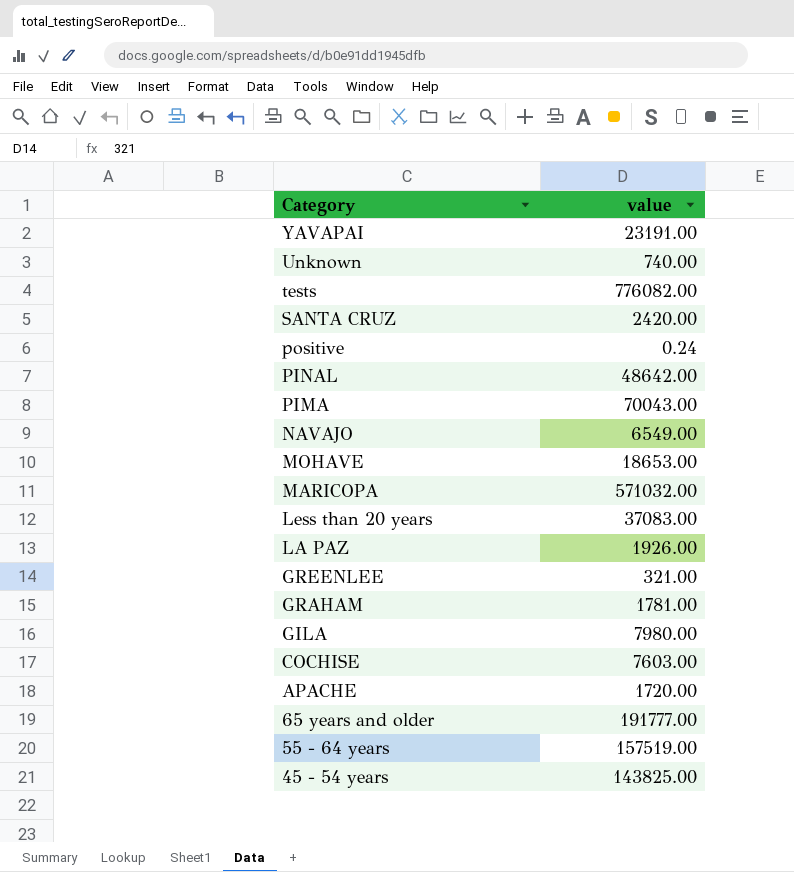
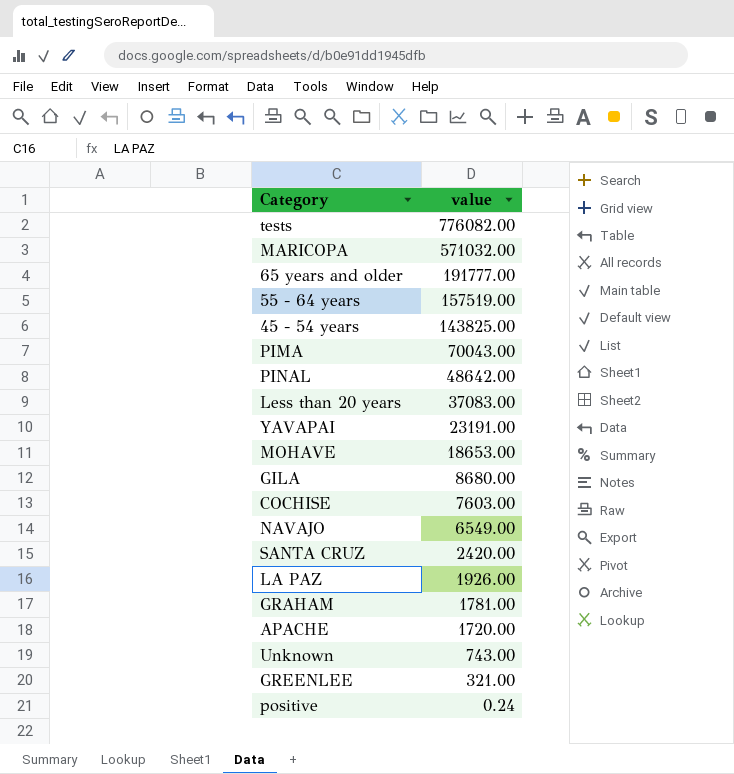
row order: Category descending -> value descending
GILA | value: 7980.00 -> 8680.00
Unknown | value: 740.00 -> 743.00

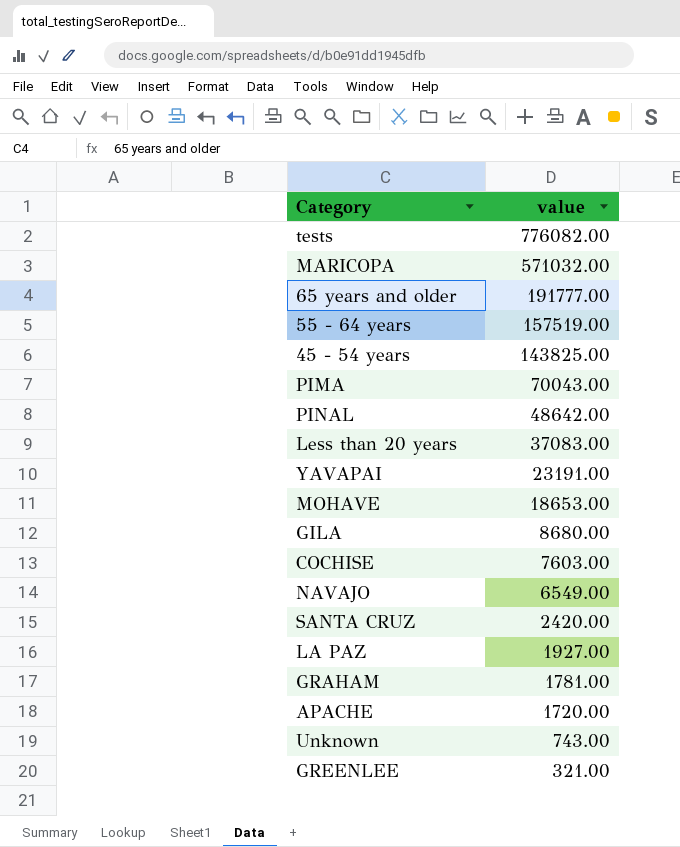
row positive: 0.24 -> none
LA PAZ | value: 1926.00 -> 1927.00

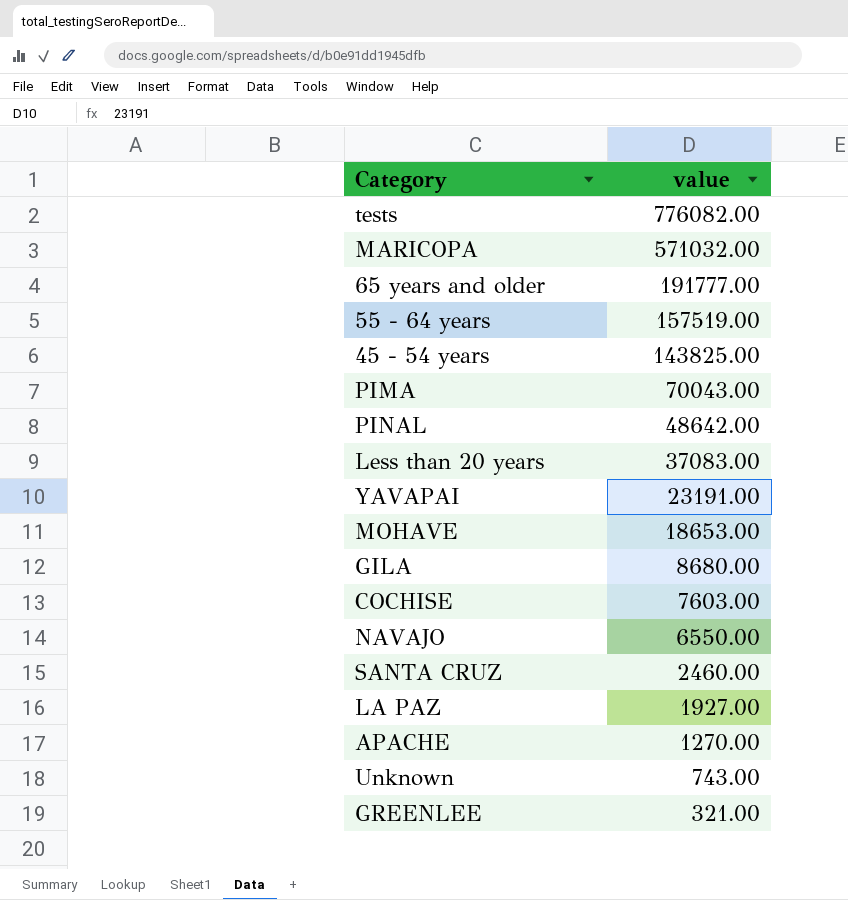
row GRAHAM: 1781.00 -> none
NAVAJO | value: 6549.00 -> 6550.00
SANTA CRUZ | value: 2420.00 -> 2460.00
APACHE | value: 1720.00 -> 1270.00

